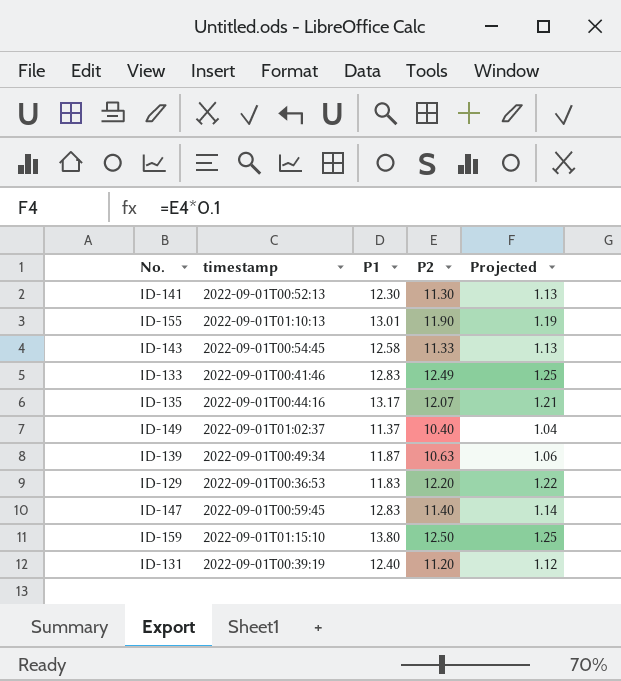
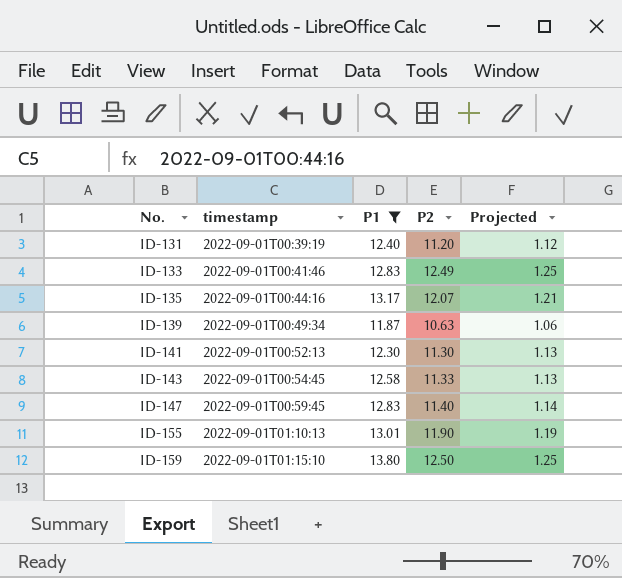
filter: none -> P1 >= 11.87
row order: none -> No. ascending

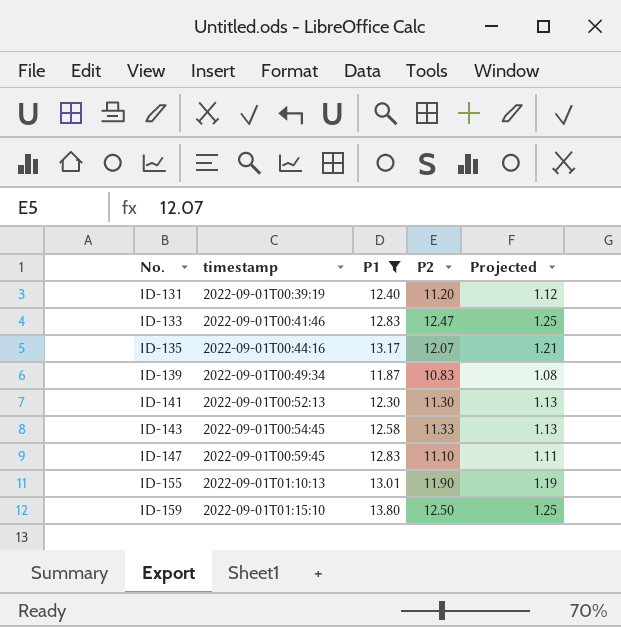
ID-133 | P2: 12.49 -> 12.47
ID-139 | P2: 10.63 -> 10.83
ID-139 | Projected: 1.06 -> 1.08
ID-147 | P2: 11.40 -> 11.10
ID-147 | Projected: 1.14 -> 1.11

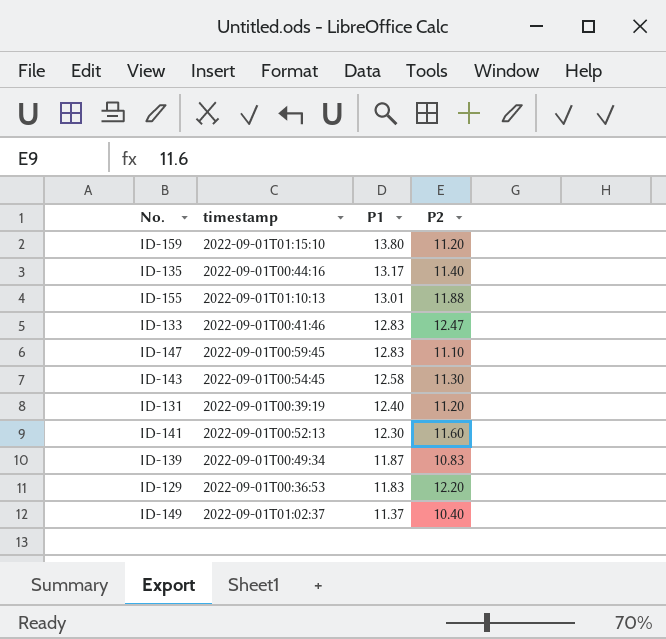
filter: P1 >= 11.87 -> none
row order: No. ascending -> P1 descending
column Projected | formula: [P2] * 0.1 -> none
ID-159 | P2: 12.50 -> 11.20
ID-135 | P2: 12.07 -> 11.40
ID-155 | P2: 11.90 -> 11.88
ID-143 | P2: 11.33 -> 11.30
ID-141 | P2: 11.30 -> 11.60

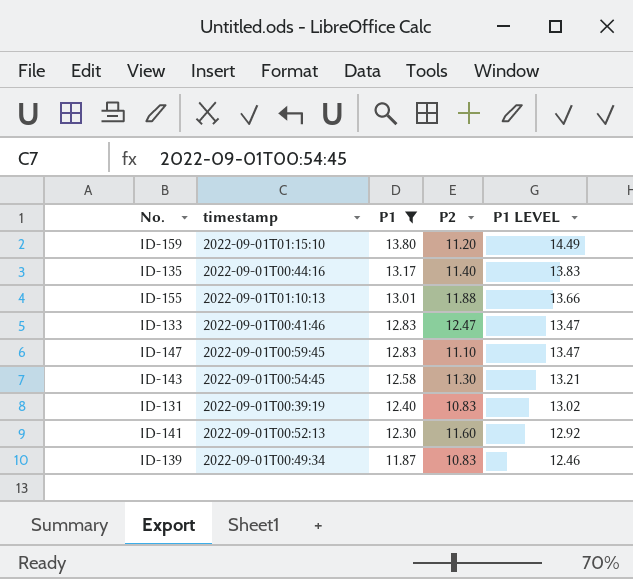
filter: none -> P1 >= 11.87
column P1 LEVEL | formula: none -> [P1] * 1.05
ID-131 | P2: 11.20 -> 10.83

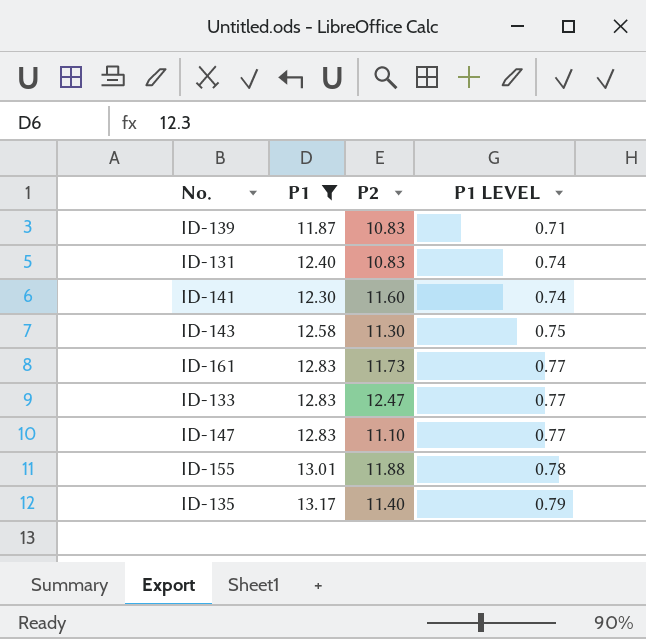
row order: P1 descending -> P1 LEVEL ascending
column timestamp | position: 2 -> none
column P1 LEVEL | formula: [P1] * 1.05 -> [P1] * 0.06
row ID-159: 2022-09-01T01:15:10 | 13.80 | 11.20 | 14.49 -> none
row ID-161: none -> 12.83 | 11.73 | 0.77

